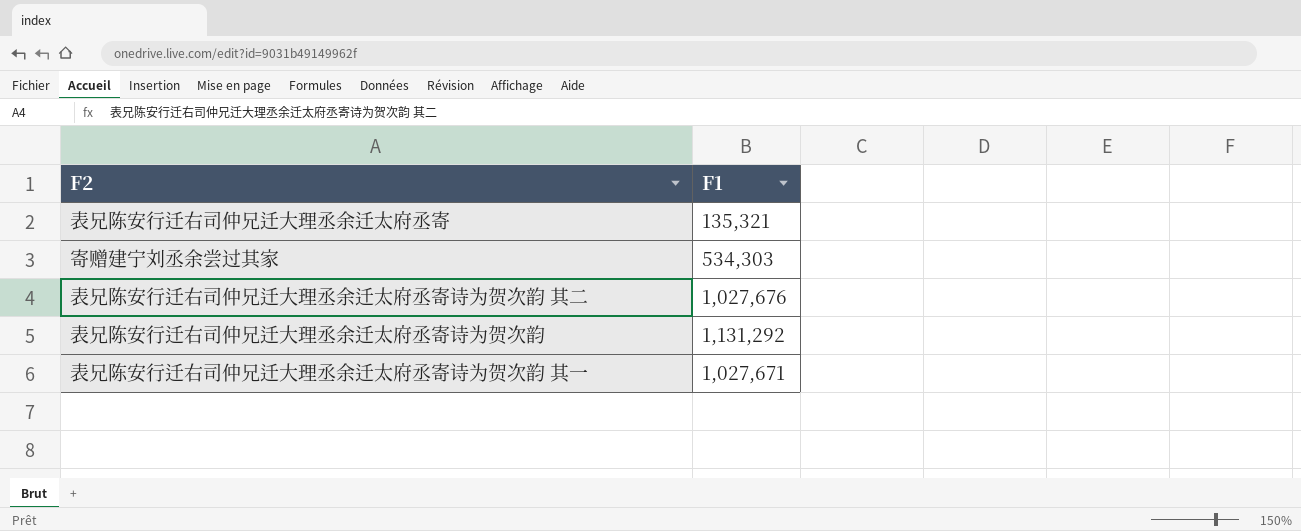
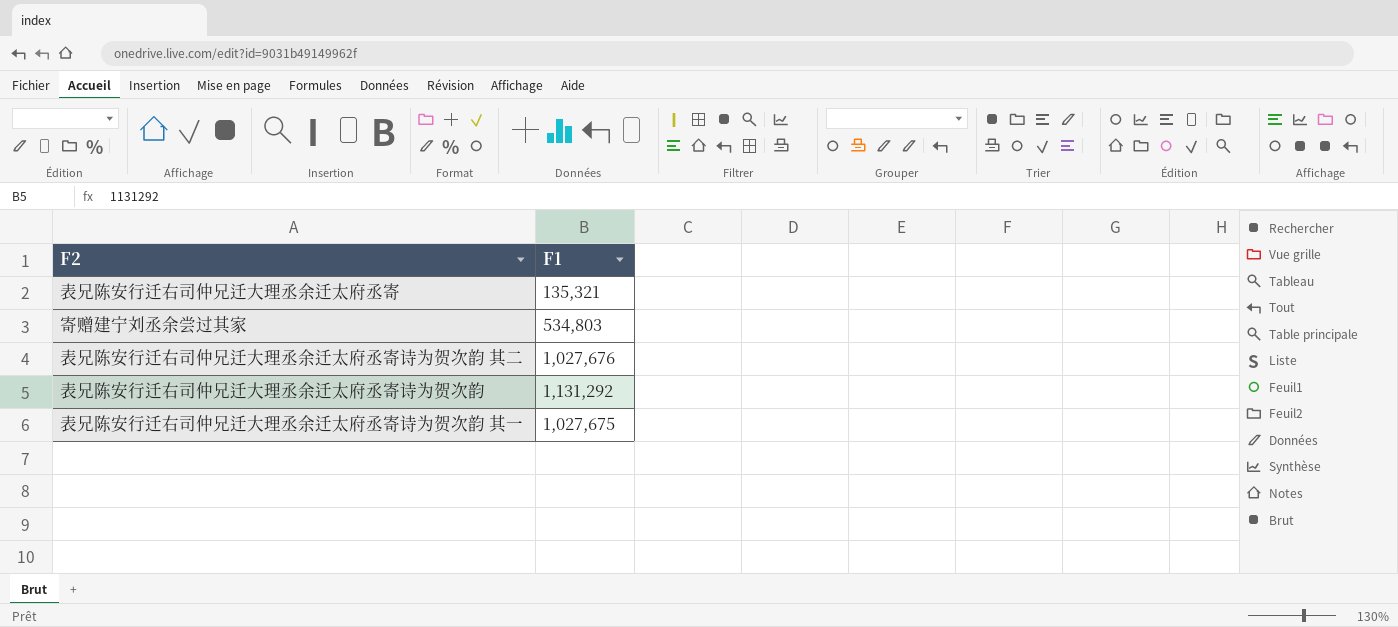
寄赠建宁刘丞余尝过其家 | F1: 534,303 -> 534,803
表兄陈安行迁右司仲兄迁大理丞余迁太府丞寄诗为贺次韵 其一 | F1: 1,027,671 -> 1,027,675

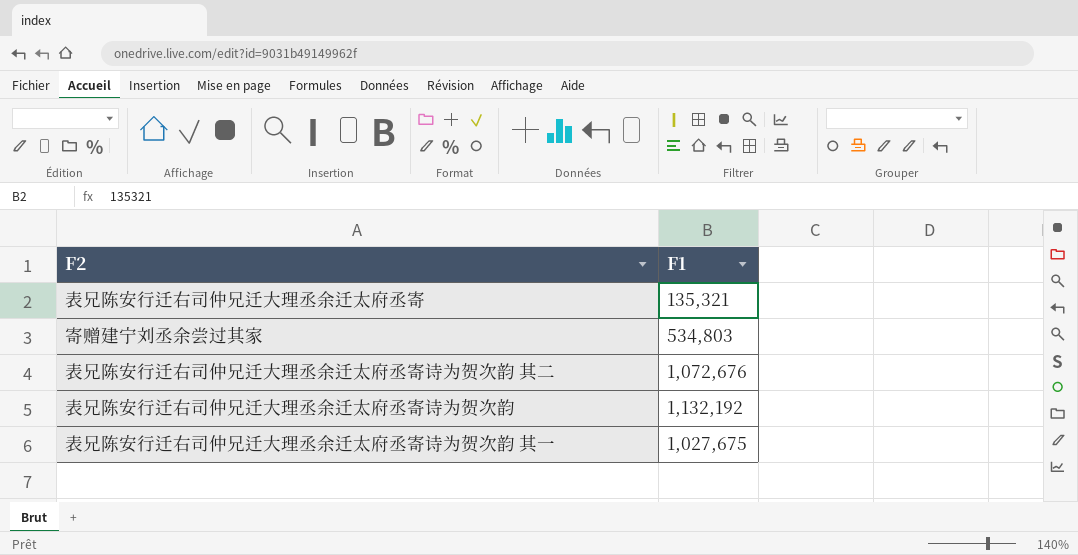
表兄陈安行迁右司仲兄迁大理丞余迁太府丞寄诗为贺次韵 其二 | F1: 1,027,676 -> 1,072,676
表兄陈安行迁右司仲兄迁大理丞余迁太府丞寄诗为贺次韵 | F1: 1,131,292 -> 1,132,192

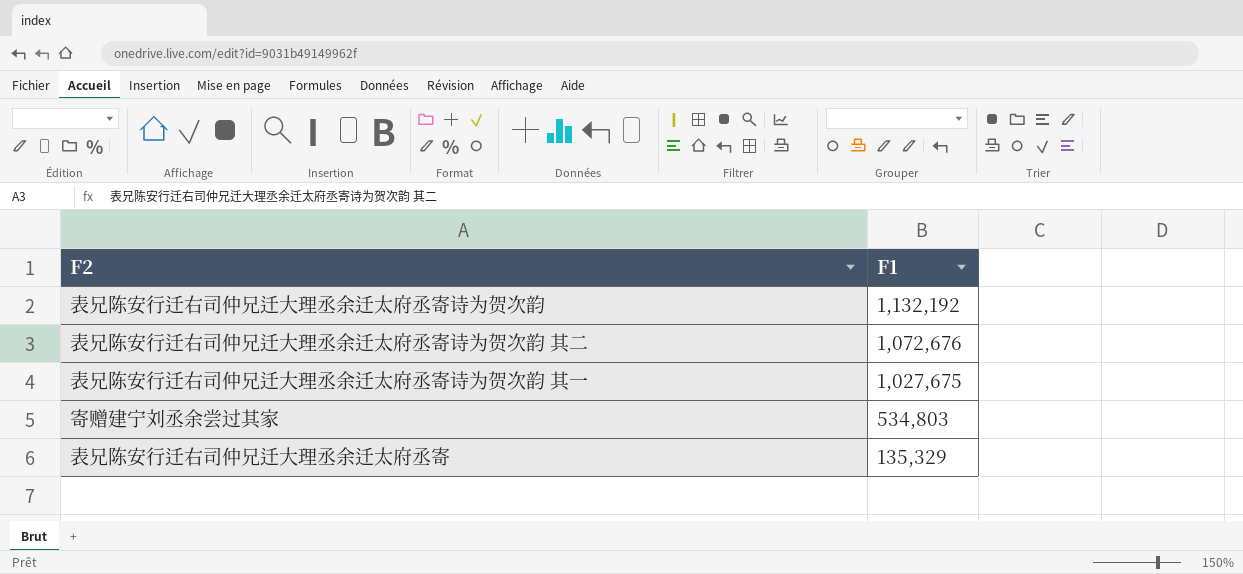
row order: none -> F1 descending
表兄陈安行迁右司仲兄迁大理丞余迁太府丞寄 | F1: 135,321 -> 135,329

